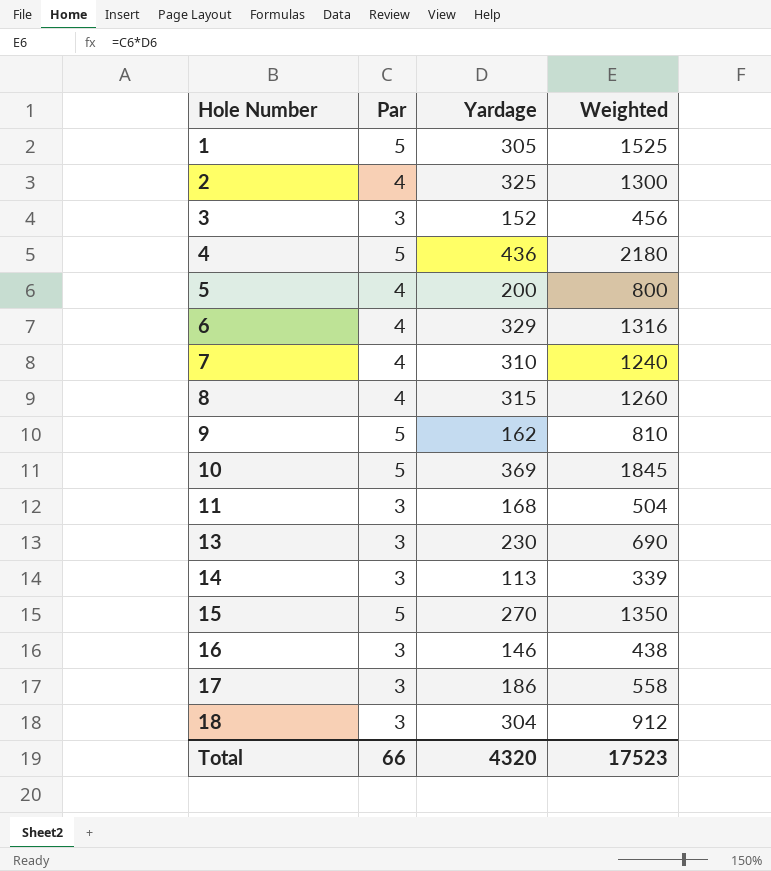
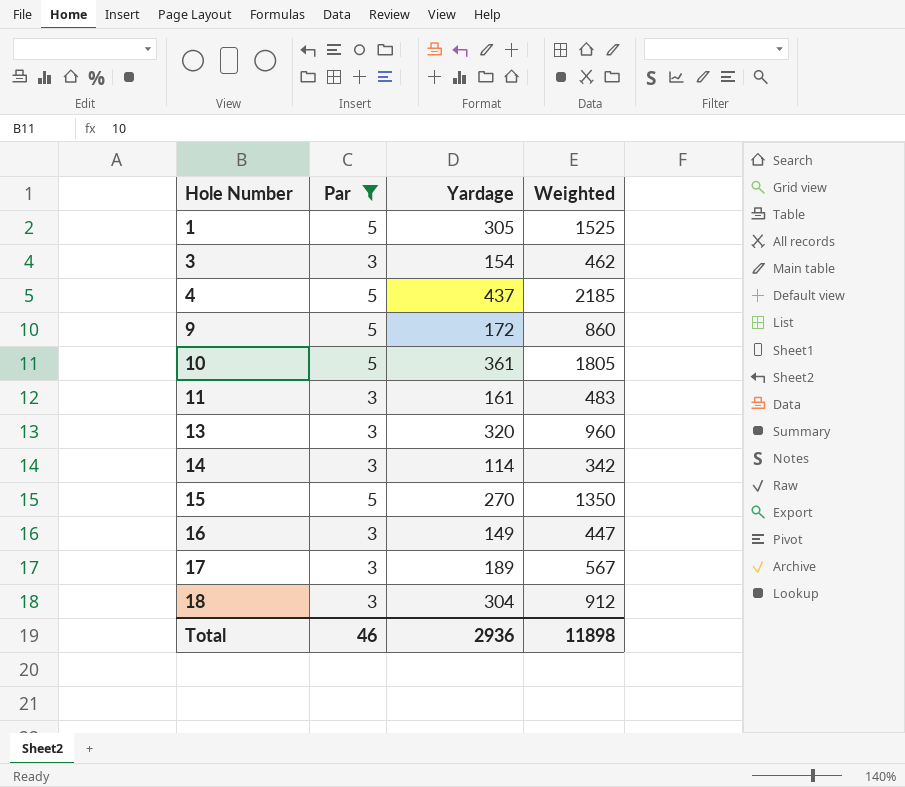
filter: none -> Par != 4
3 | Yardage: 152 -> 154
3 | Weighted: 456 -> 462
4 | Yardage: 436 -> 437
4 | Weighted: 2180 -> 2185
9 | Yardage: 162 -> 172
9 | Weighted: 810 -> 860
10 | Yardage: 369 -> 361
10 | Weighted: 1845 -> 1805
11 | Yardage: 168 -> 161
11 | Weighted: 504 -> 483
13 | Yardage: 230 -> 320
13 | Weighted: 690 -> 960
14 | Yardage: 113 -> 114
14 | Weighted: 339 -> 342
16 | Yardage: 146 -> 149
16 | Weighted: 438 -> 447
17 | Yardage: 186 -> 189
17 | Weighted: 558 -> 567
Total | Par: 66 -> 46
Total | Yardage: 4320 -> 2936
Total | Weighted: 17523 -> 11898

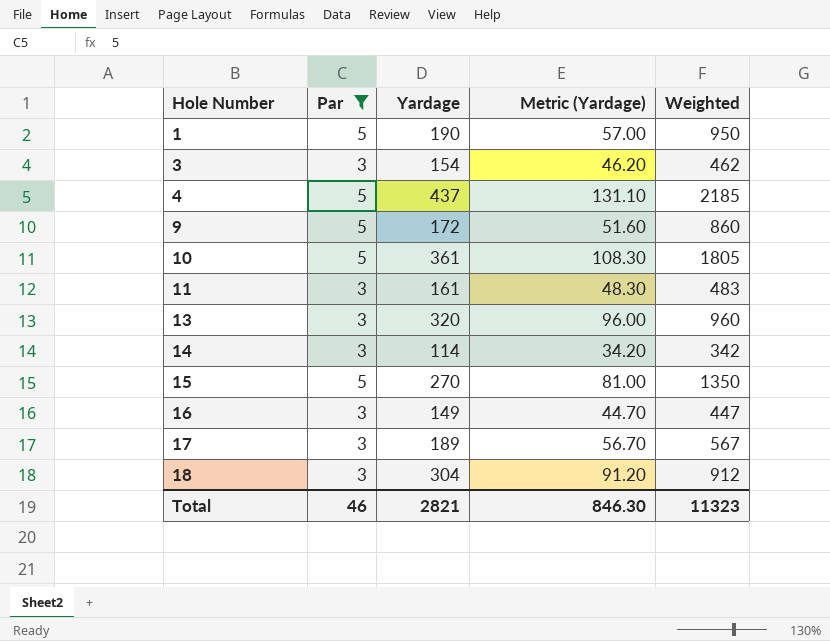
column Metric (Yardage) | formula: none -> [Yardage] * 0.3
1 | Yardage: 305 -> 190
1 | Weighted: 1525 -> 950
Total | Yardage: 2936 -> 2821
Total | Weighted: 11898 -> 11323

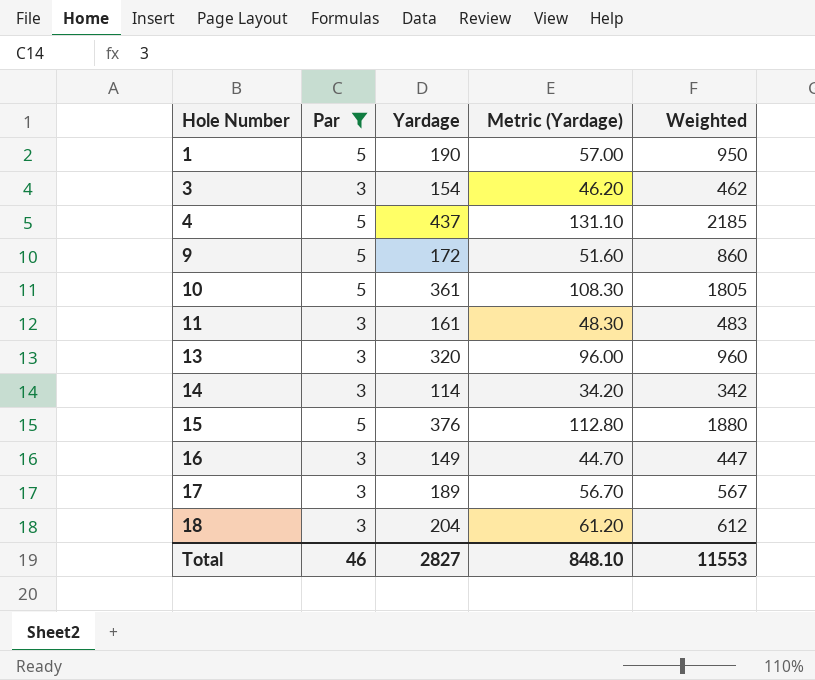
15 | Yardage: 270 -> 376
15 | Metric (Yardage): 81.00 -> 112.80
15 | Weighted: 1350 -> 1880
18 | Yardage: 304 -> 204
18 | Metric (Yardage): 91.20 -> 61.20
18 | Weighted: 912 -> 612
Total | Yardage: 2821 -> 2827
Total | Metric (Yardage): 846.30 -> 848.10
Total | Weighted: 11323 -> 11553

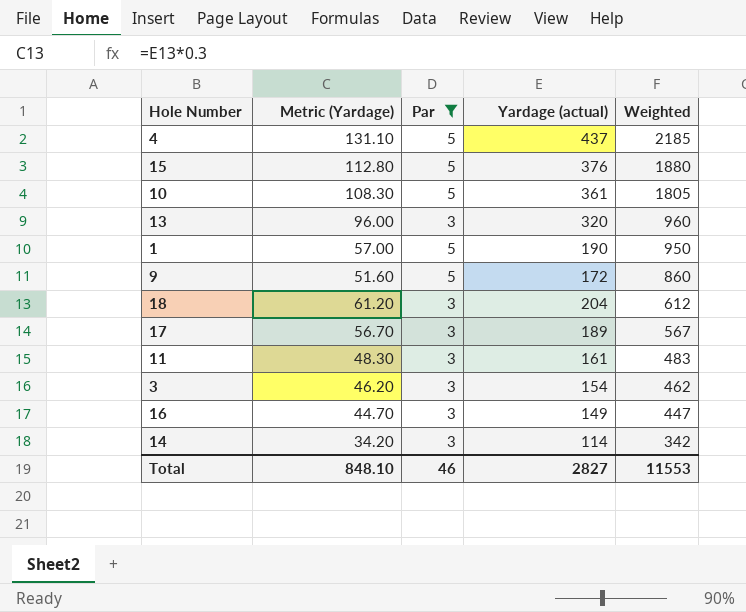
row order: Hole Number ascending -> Weighted descending
column Metric (Yardage) | position: 4 -> 2
column name: Yardage -> Yardage (actual)

